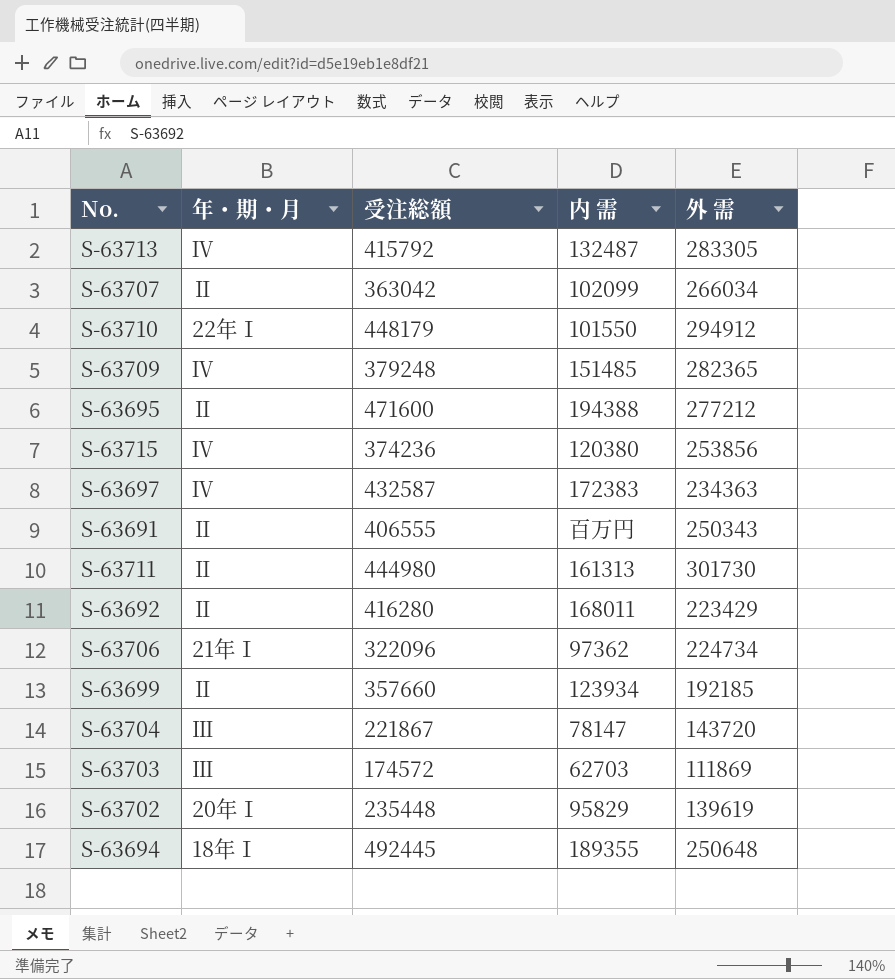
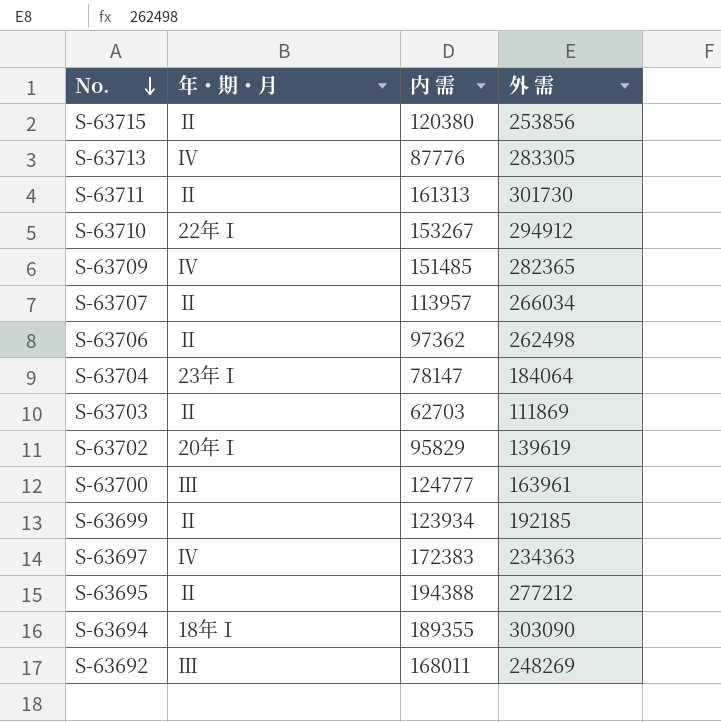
row order: none -> No. descending
column 受注総額 | position: 3 -> none
row S-63691: Ⅱ | 406555 | 百万円 | 250343 -> none
S-63715 | 年・期・月: Ⅳ -> Ⅱ
S-63713 | 内 需: 132487 -> 87776
S-63710 | 内 需: 101550 -> 153267
S-63707 | 内 需: 102099 -> 113957
S-63706 | 年・期・月: 21年Ⅰ -> Ⅱ
S-63706 | 外 需: 224734 -> 262498
S-63704 | 年・期・月: Ⅲ -> 23年Ⅰ
S-63704 | 外 需: 143720 -> 184064
S-63703 | 年・期・月: Ⅲ -> Ⅱ
row S-63700: none -> Ⅲ | 124777 | 163961
S-63694 | 外 需: 250648 -> 303090
S-63692 | 年・期・月: Ⅱ -> Ⅲ
S-63692 | 外 需: 223429 -> 248269

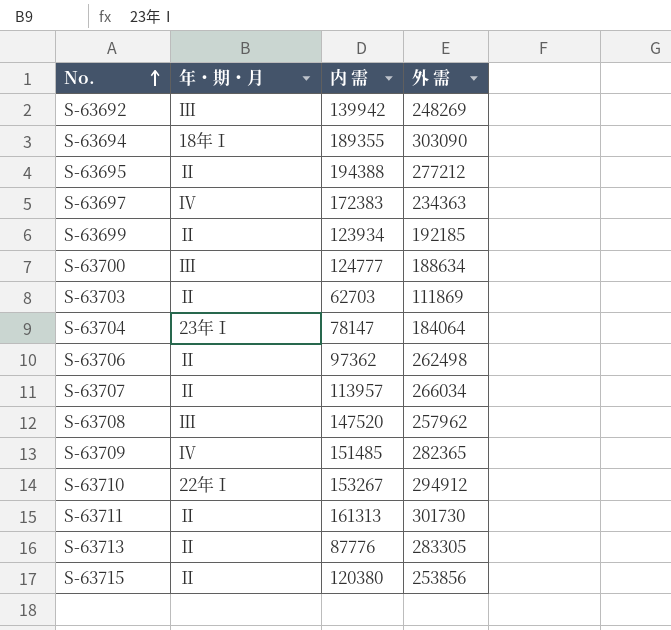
row order: No. descending -> No. ascending
row S-63702: 20年Ⅰ | 95829 | 139619 -> none
S-63692 | 内 需: 168011 -> 139942
S-63700 | 外 需: 163961 -> 188634
row S-63708: none -> Ⅲ | 147520 | 257962
S-63713 | 年・期・月: Ⅳ -> Ⅱ

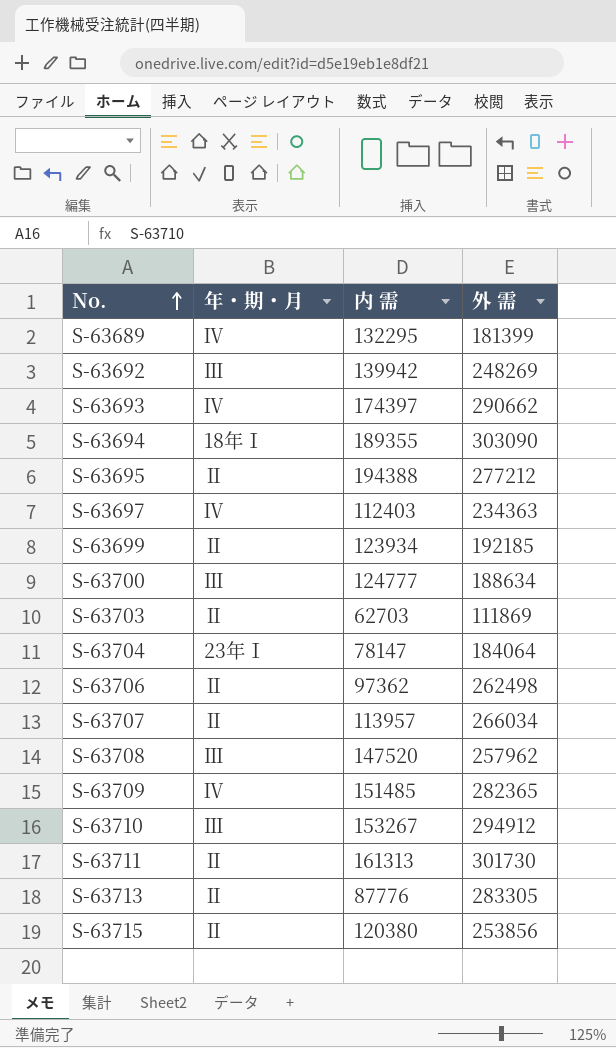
row S-63689: none -> Ⅳ | 132295 | 181399
row S-63693: none -> Ⅳ | 174397 | 290662
S-63697 | 内 需: 172383 -> 112403
S-63710 | 年・期・月: 22年Ⅰ -> Ⅲ

